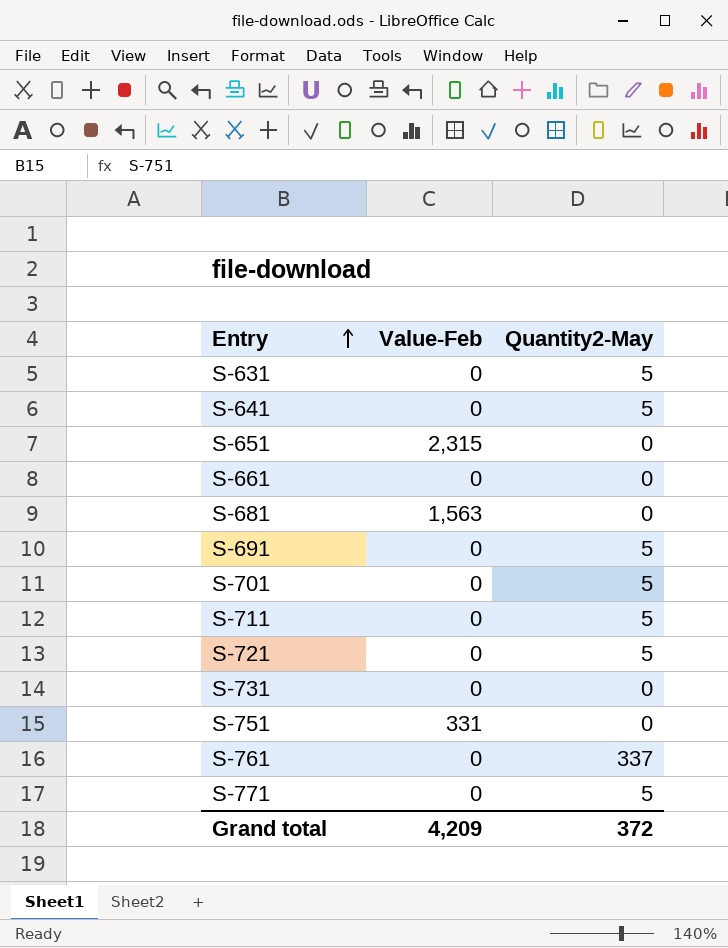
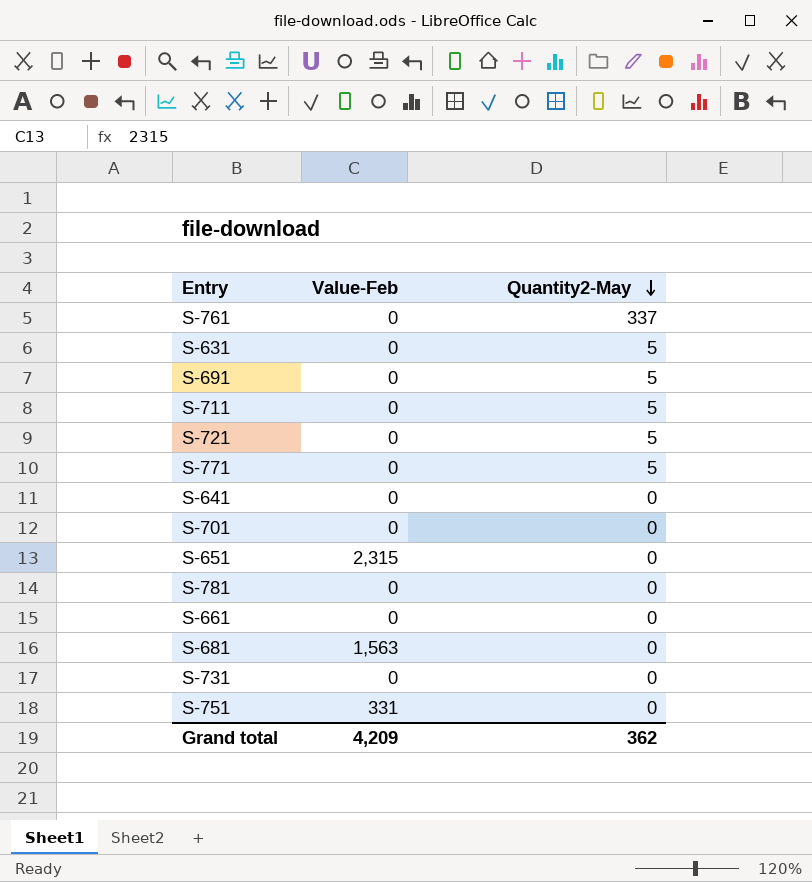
row order: Entry ascending -> Quantity2-May descending
S-641 | Quantity2-May: 5 -> 0
S-701 | Quantity2-May: 5 -> 0
row S-781: none -> 0 | 0
Grand total | Quantity2-May: 372 -> 362

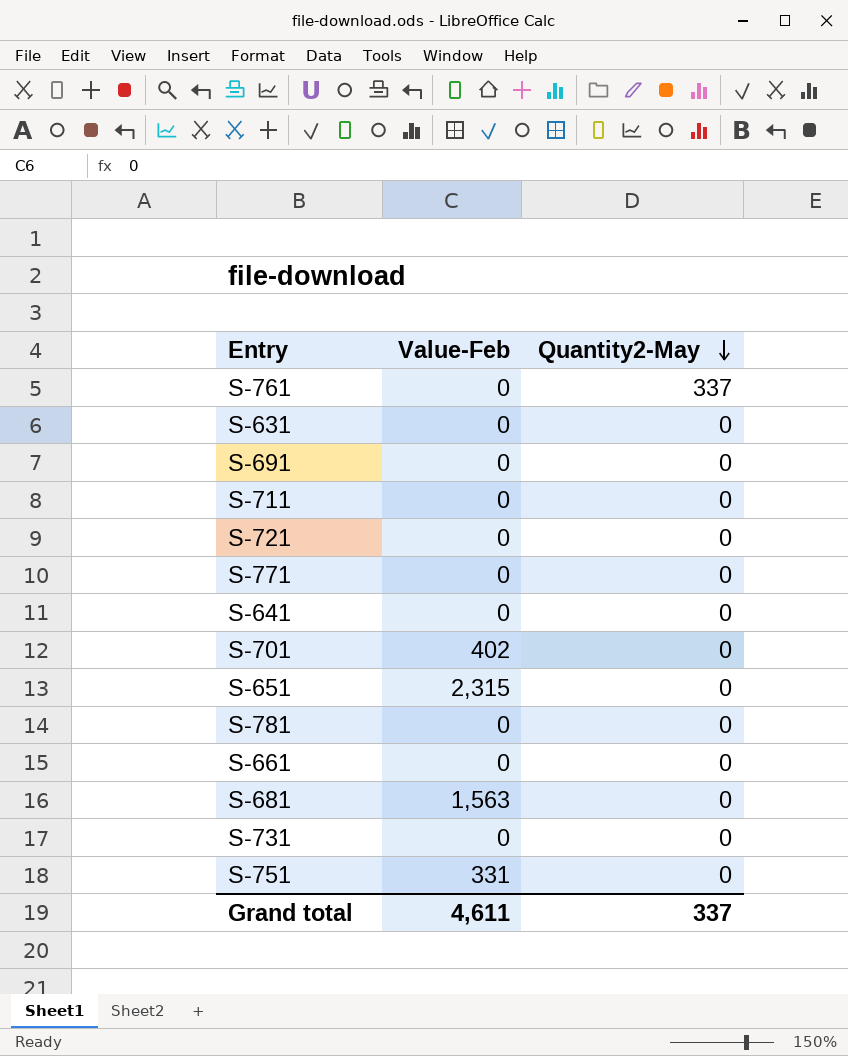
S-631 | Quantity2-May: 5 -> 0
S-691 | Quantity2-May: 5 -> 0
S-711 | Quantity2-May: 5 -> 0
S-721 | Quantity2-May: 5 -> 0
S-771 | Quantity2-May: 5 -> 0
S-701 | Value-Feb: 0 -> 402
Grand total | Value-Feb: 4,209 -> 4,611
Grand total | Quantity2-May: 362 -> 337

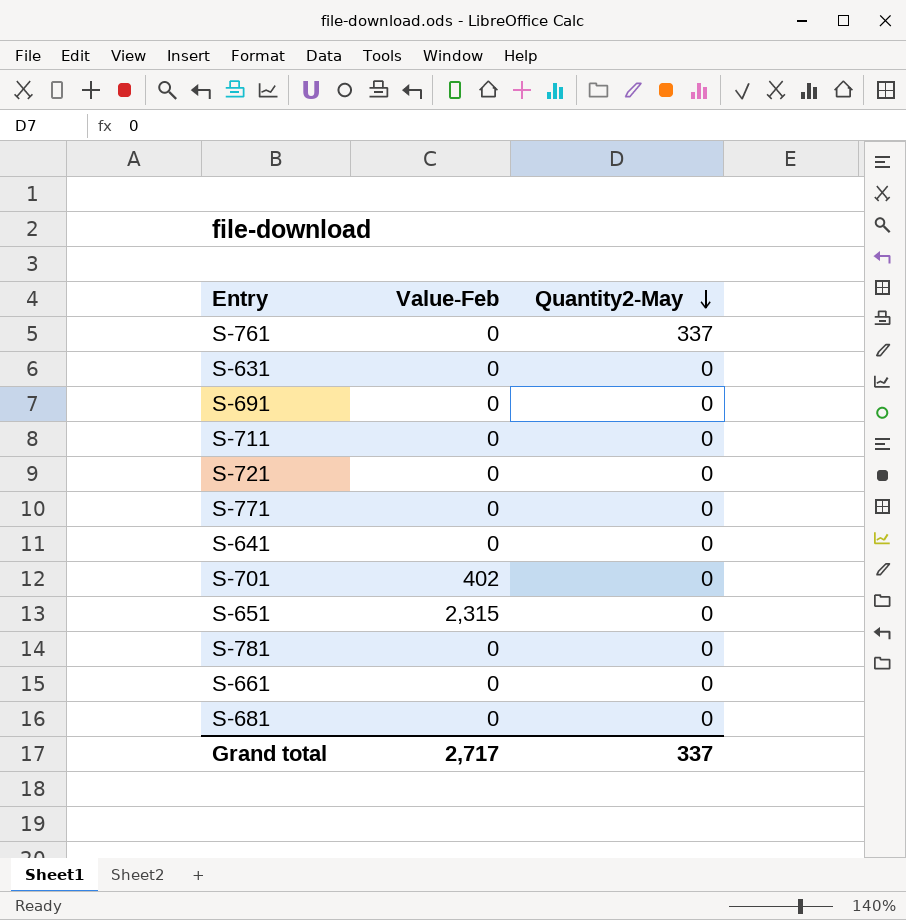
row S-731: 0 | 0 -> none
row S-751: 331 | 0 -> none
S-681 | Value-Feb: 1,563 -> 0
Grand total | Value-Feb: 4,611 -> 2,717

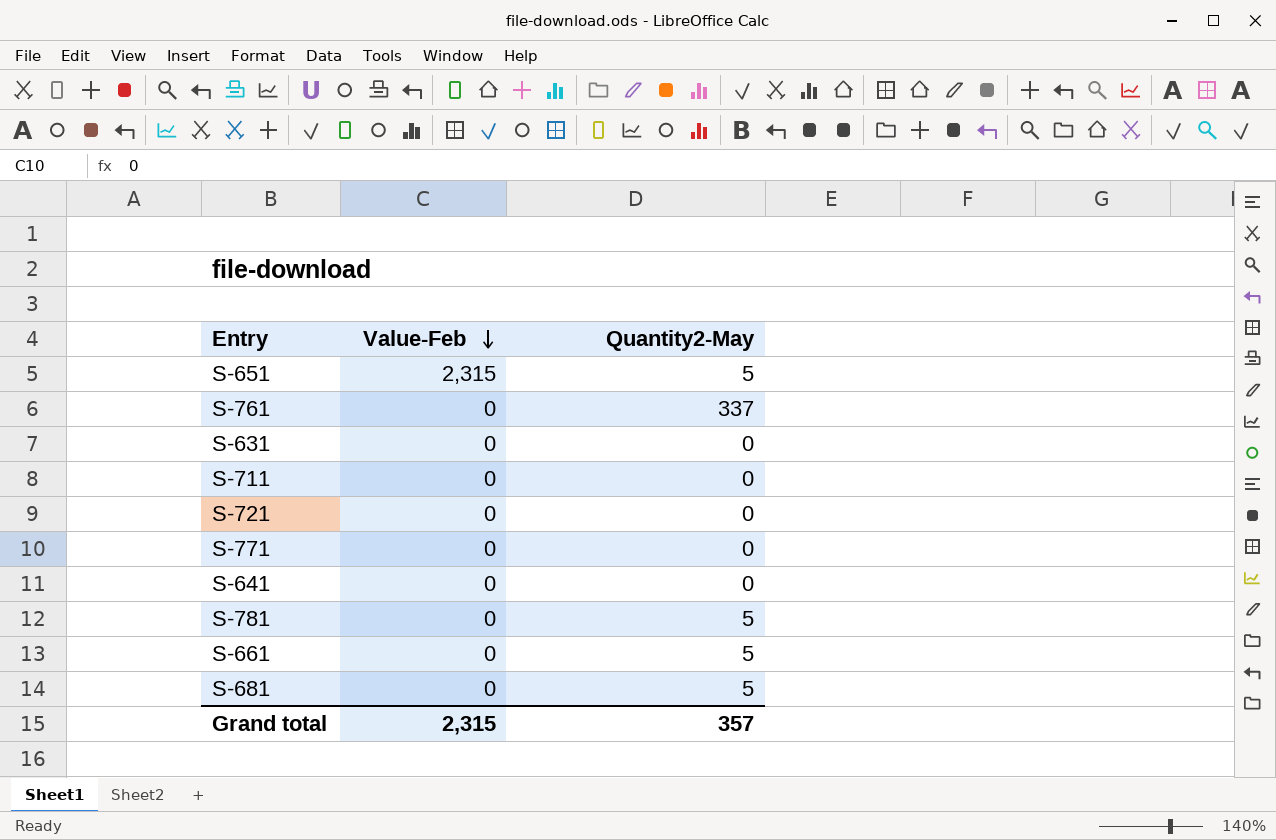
row order: Quantity2-May descending -> Value-Feb descending
row S-691: 0 | 0 -> none
row S-701: 402 | 0 -> none
S-651 | Quantity2-May: 0 -> 5
S-781 | Quantity2-May: 0 -> 5
S-661 | Quantity2-May: 0 -> 5
S-681 | Quantity2-May: 0 -> 5
Grand total | Value-Feb: 2,717 -> 2,315
Grand total | Quantity2-May: 337 -> 357

